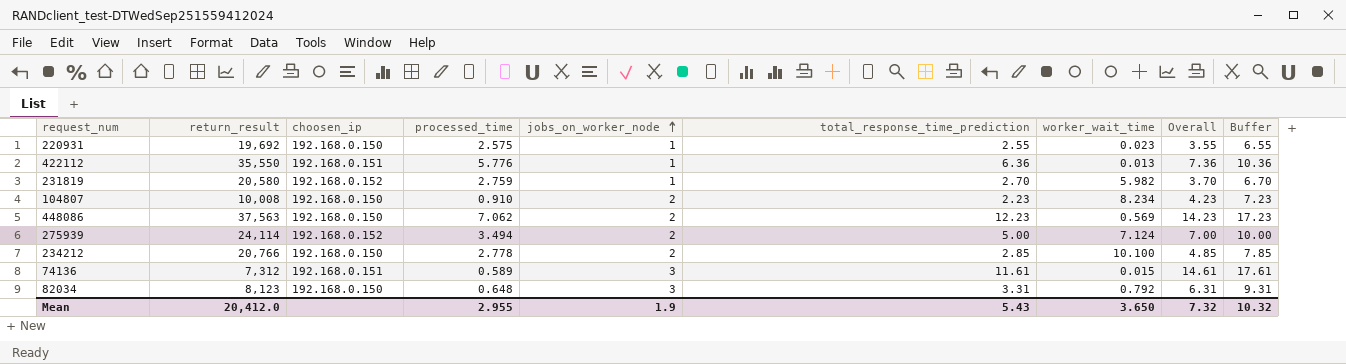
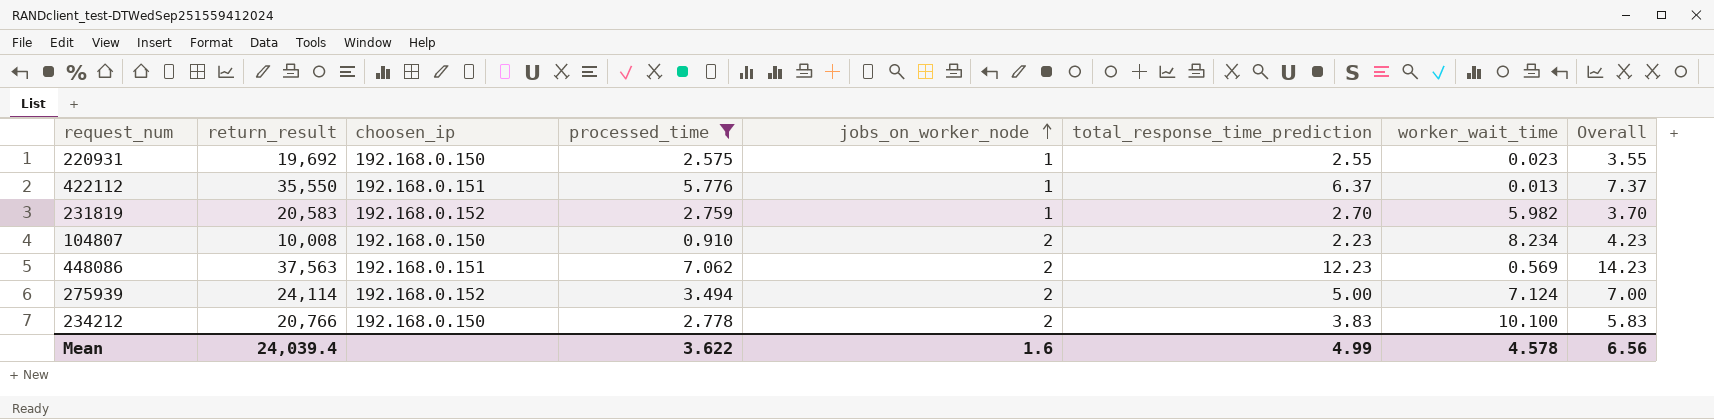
filter: none -> processed_time >= 0.910
column Buffer | formula: [Overall] + 3 -> none
422112 | total_response_time_prediction: 6.36 -> 6.37
422112 | Overall: 7.36 -> 7.37
231819 | return_result: 20,580 -> 20,583
448086 | choosen_ip: 192.168.0.150 -> 192.168.0.151
234212 | total_response_time_prediction: 2.85 -> 3.83
234212 | Overall: 4.85 -> 5.83
Mean | return_result: 20,412.0 -> 24,039.4
Mean | processed_time: 2.955 -> 3.622
Mean | jobs_on_worker_node: 1.9 -> 1.6
Mean | total_response_time_prediction: 5.43 -> 4.99
Mean | worker_wait_time: 3.650 -> 4.578
Mean | Overall: 7.32 -> 6.56

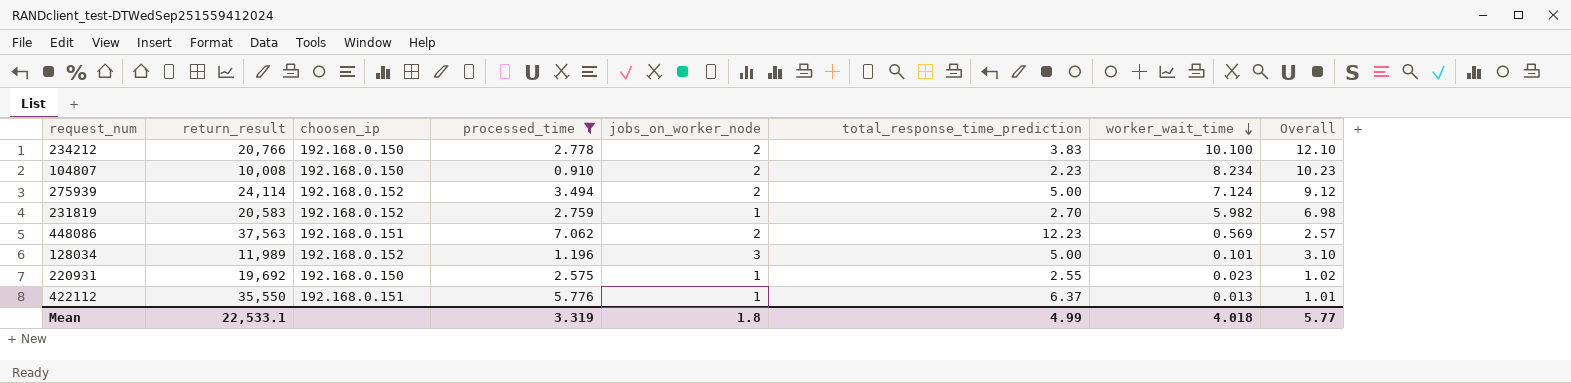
row order: jobs_on_worker_node ascending -> worker_wait_time descending
column Overall | formula: [jobs_on_worker_node] + [total_response_time_prediction] -> [jobs_on_worker_node] + [worker_wait_time]
row 128034: none -> 11,989 | 192.168.0.152 | 1.196 | 3 | 5.00 | 0.101 | 3.10
Mean | return_result: 24,039.4 -> 22,533.1
Mean | processed_time: 3.622 -> 3.319
Mean | jobs_on_worker_node: 1.6 -> 1.8
Mean | worker_wait_time: 4.578 -> 4.018
Mean | Overall: 6.56 -> 5.77

